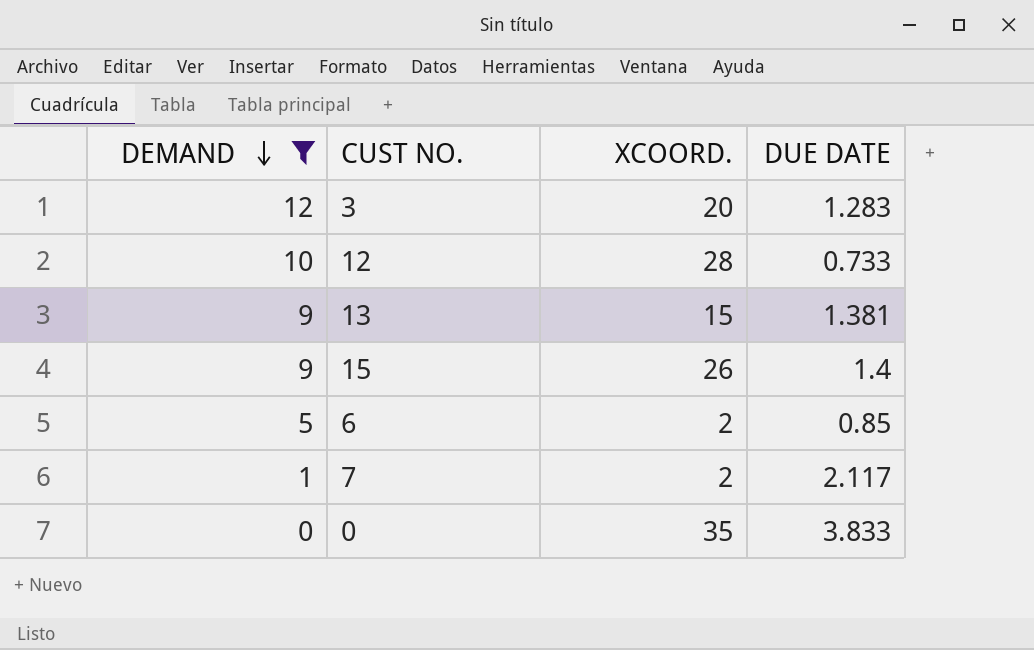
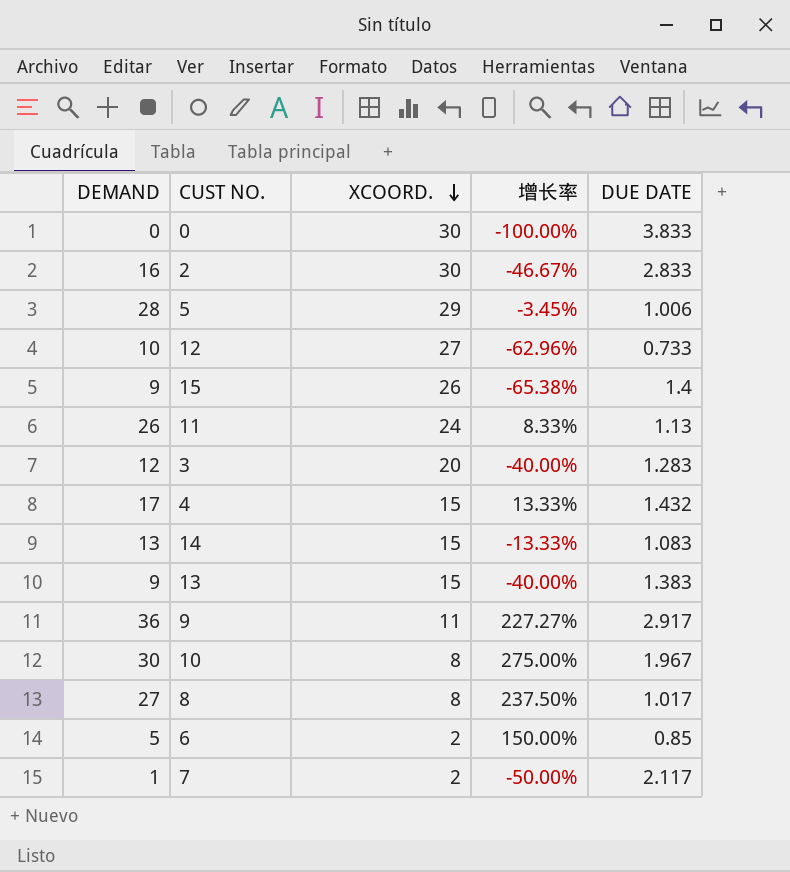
filter: DEMAND <= 12 -> none
row order: DEMAND descending -> XCOORD. descending
column 增长率 | formula: none -> ([DEMAND] - [XCOORD.]) / [XCOORD.]
0 | XCOORD.: 35 -> 30
12 | XCOORD.: 28 -> 27
13 | DUE DATE: 1.381 -> 1.383

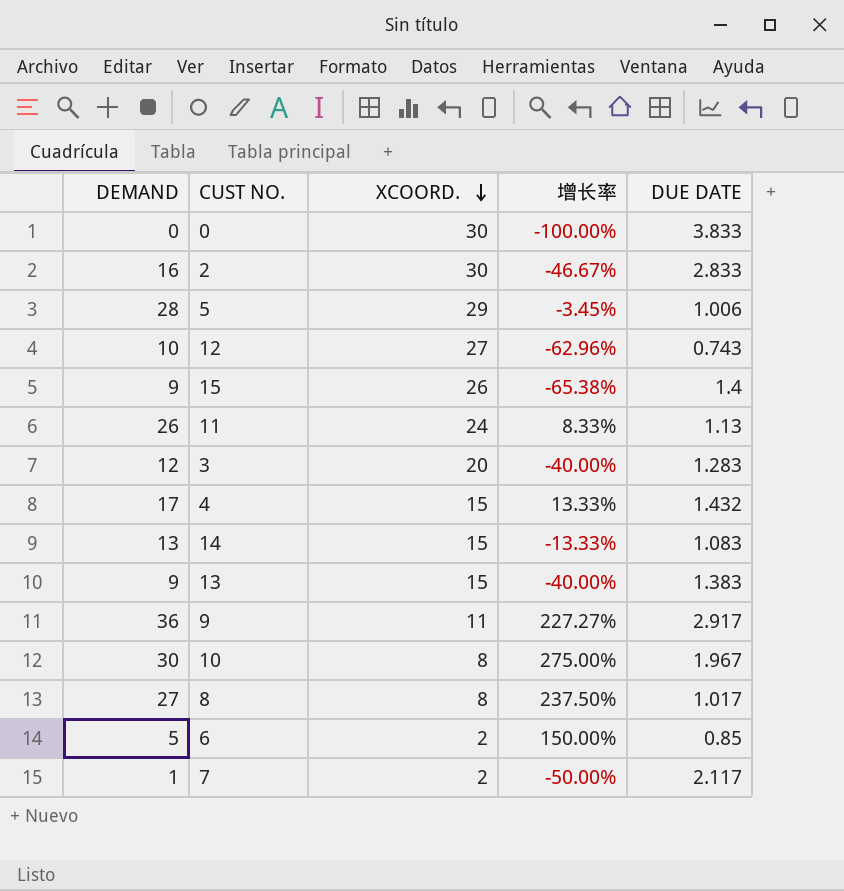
12 | DUE DATE: 0.733 -> 0.743

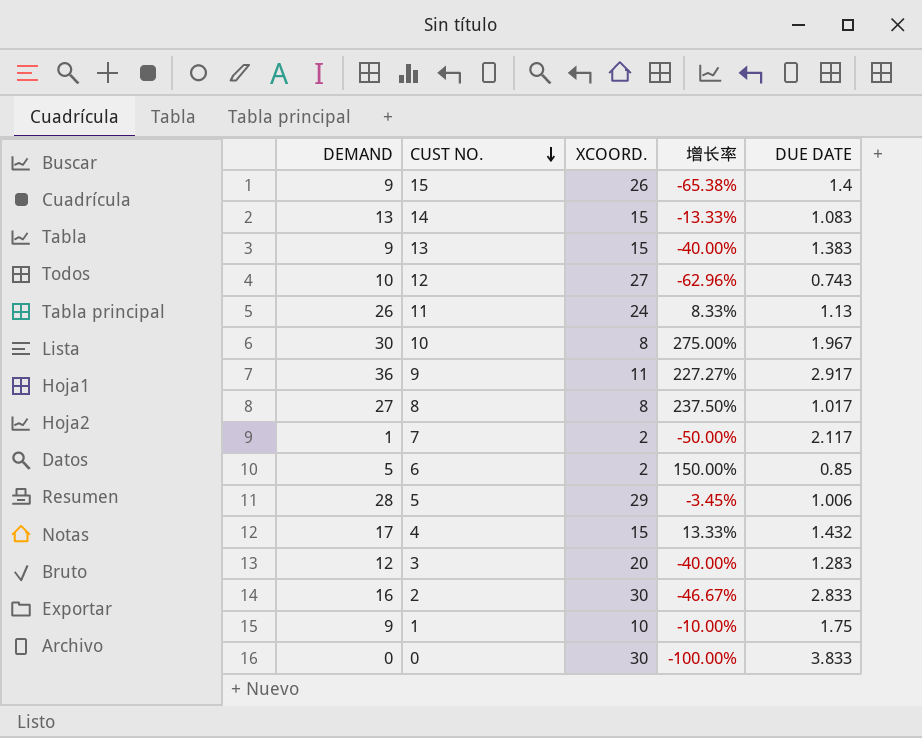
row order: XCOORD. descending -> CUST NO. descending
row 1: none -> 9 | 10 | -10.00% | 1.75

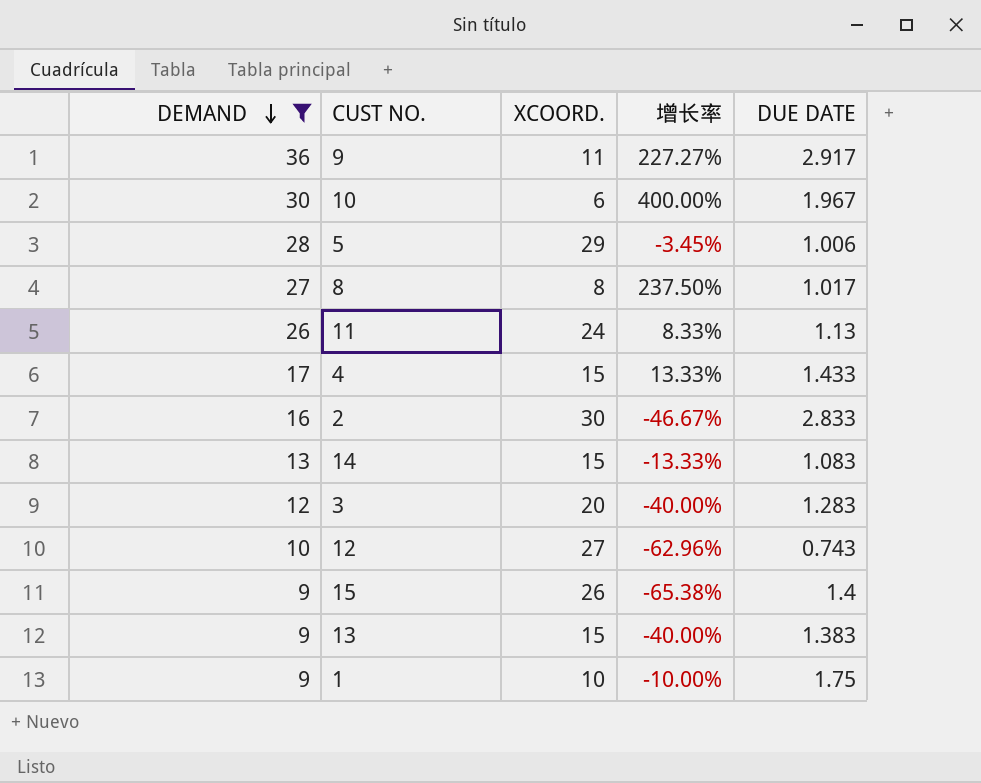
filter: none -> DEMAND >= 9
row order: CUST NO. descending -> DEMAND descending
10 | XCOORD.: 8 -> 6
10 | 增长率: 275.00% -> 400.00%
4 | DUE DATE: 1.432 -> 1.433

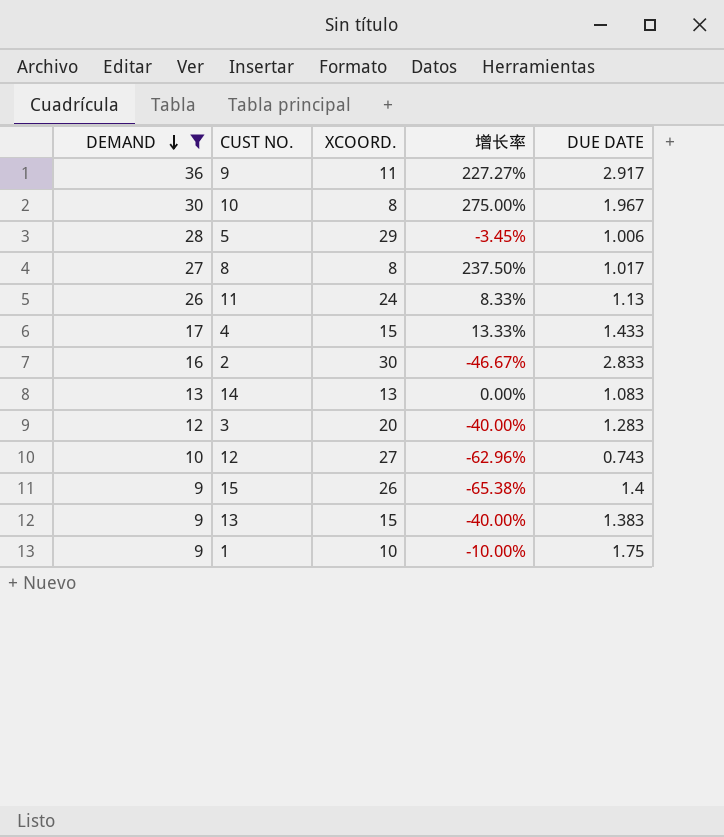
10 | XCOORD.: 6 -> 8
10 | 增长率: 400.00% -> 275.00%
14 | XCOORD.: 15 -> 13
14 | 增长率: -13.33% -> 0.00%

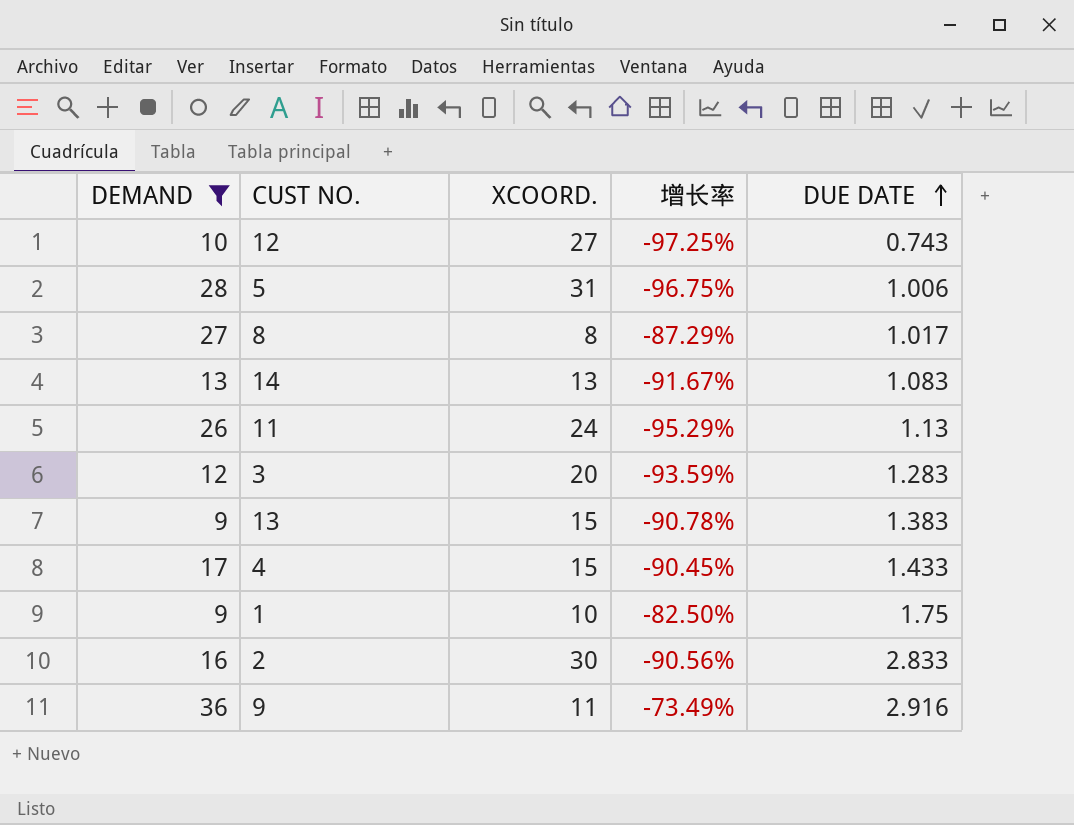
row order: DEMAND descending -> DUE DATE ascending
column 增长率 | formula: ([DEMAND] - [XCOORD.]) / [XCOORD.] -> ([DUE DATE] - [XCOORD.]) / [XCOORD.]
row 10: 30 | 8 | 275.00% | 1.967 -> none
row 15: 9 | 26 | -65.38% | 1.4 -> none
5 | XCOORD.: 29 -> 31
9 | DUE DATE: 2.917 -> 2.916

